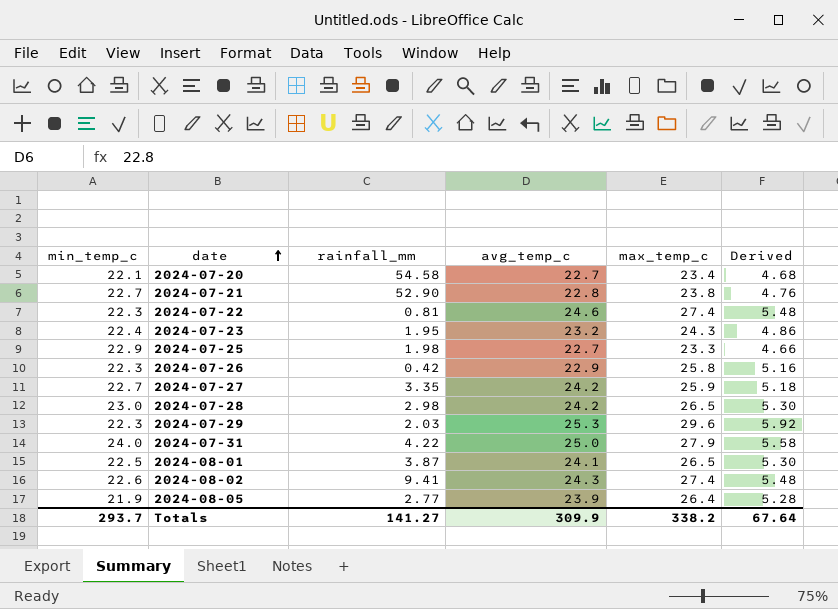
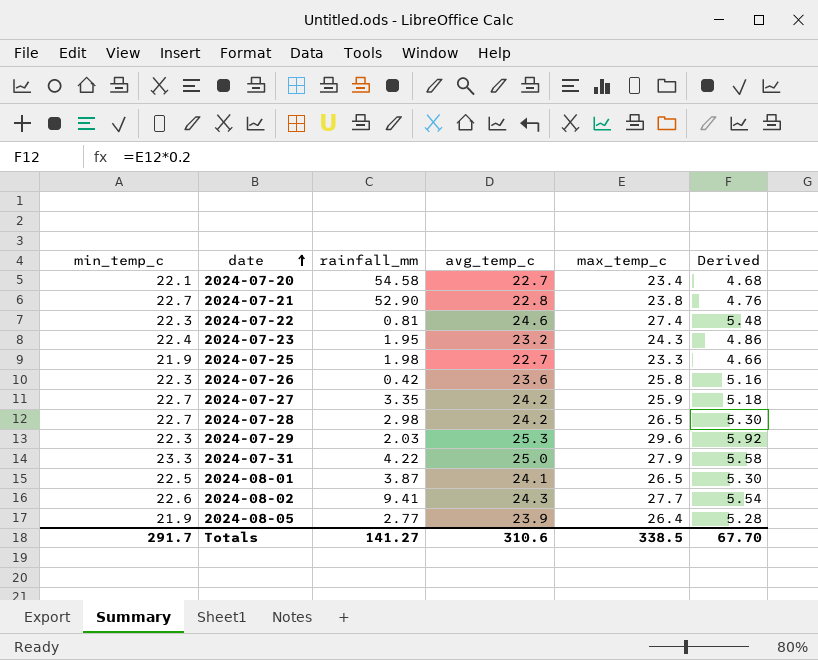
2024-07-25 | min_temp_c: 22.9 -> 21.9
2024-07-26 | avg_temp_c: 22.9 -> 23.6
2024-07-28 | min_temp_c: 23.0 -> 22.7
2024-07-31 | min_temp_c: 24.0 -> 23.3
2024-08-02 | max_temp_c: 27.4 -> 27.7
2024-08-02 | Derived: 5.48 -> 5.54
Totals | min_temp_c: 293.7 -> 291.7
Totals | avg_temp_c: 309.9 -> 310.6
Totals | max_temp_c: 338.2 -> 338.5
Totals | Derived: 67.64 -> 67.70

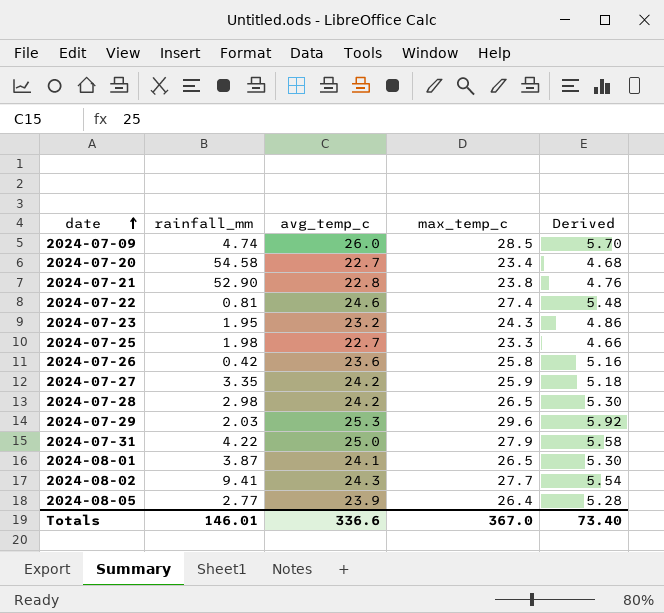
column min_temp_c | position: 1 -> none
row 2024-07-09: none -> 4.74 | 26.0 | 28.5 | 5.70
Totals | rainfall_mm: 141.27 -> 146.01
Totals | avg_temp_c: 310.6 -> 336.6
Totals | max_temp_c: 338.5 -> 367.0
Totals | Derived: 67.70 -> 73.40

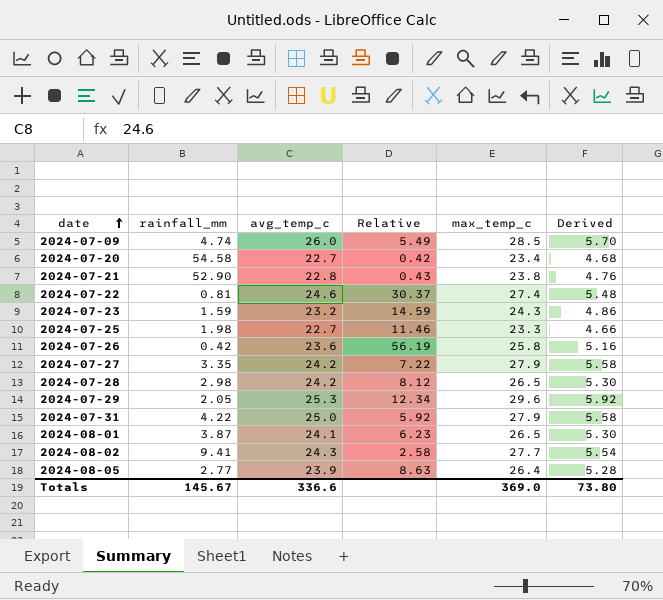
column Relative | formula: none -> [avg_temp_c] / [rainfall_mm]
2024-07-23 | rainfall_mm: 1.95 -> 1.59
2024-07-27 | max_temp_c: 25.9 -> 27.9
2024-07-27 | Derived: 5.18 -> 5.58
2024-07-29 | rainfall_mm: 2.03 -> 2.05
Totals | rainfall_mm: 146.01 -> 145.67
Totals | max_temp_c: 367.0 -> 369.0
Totals | Derived: 73.40 -> 73.80

